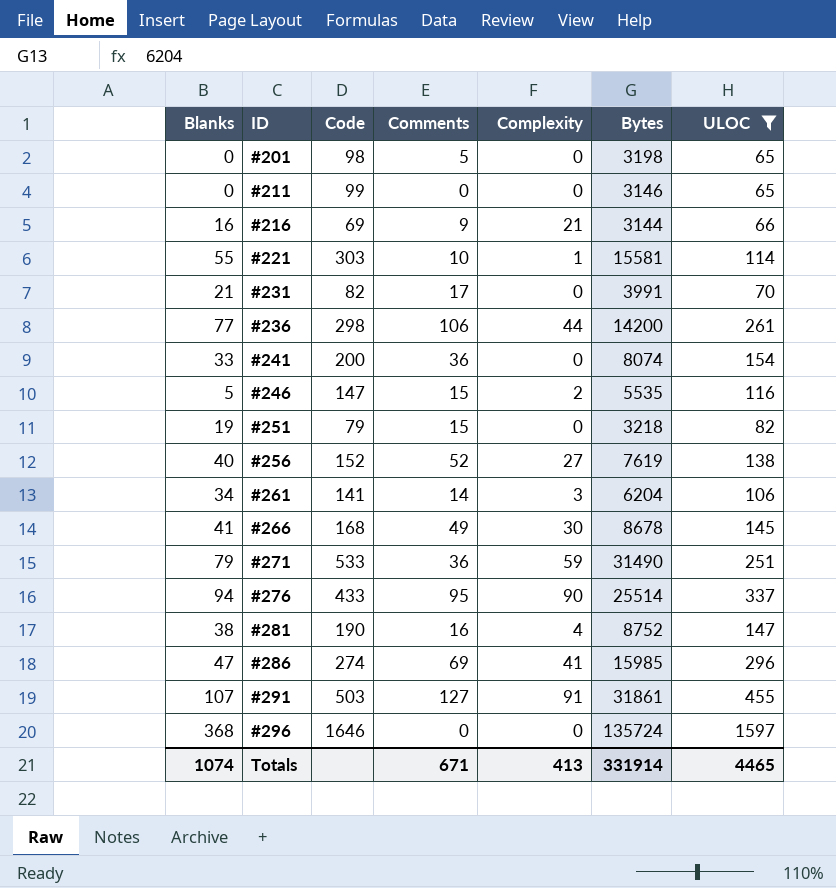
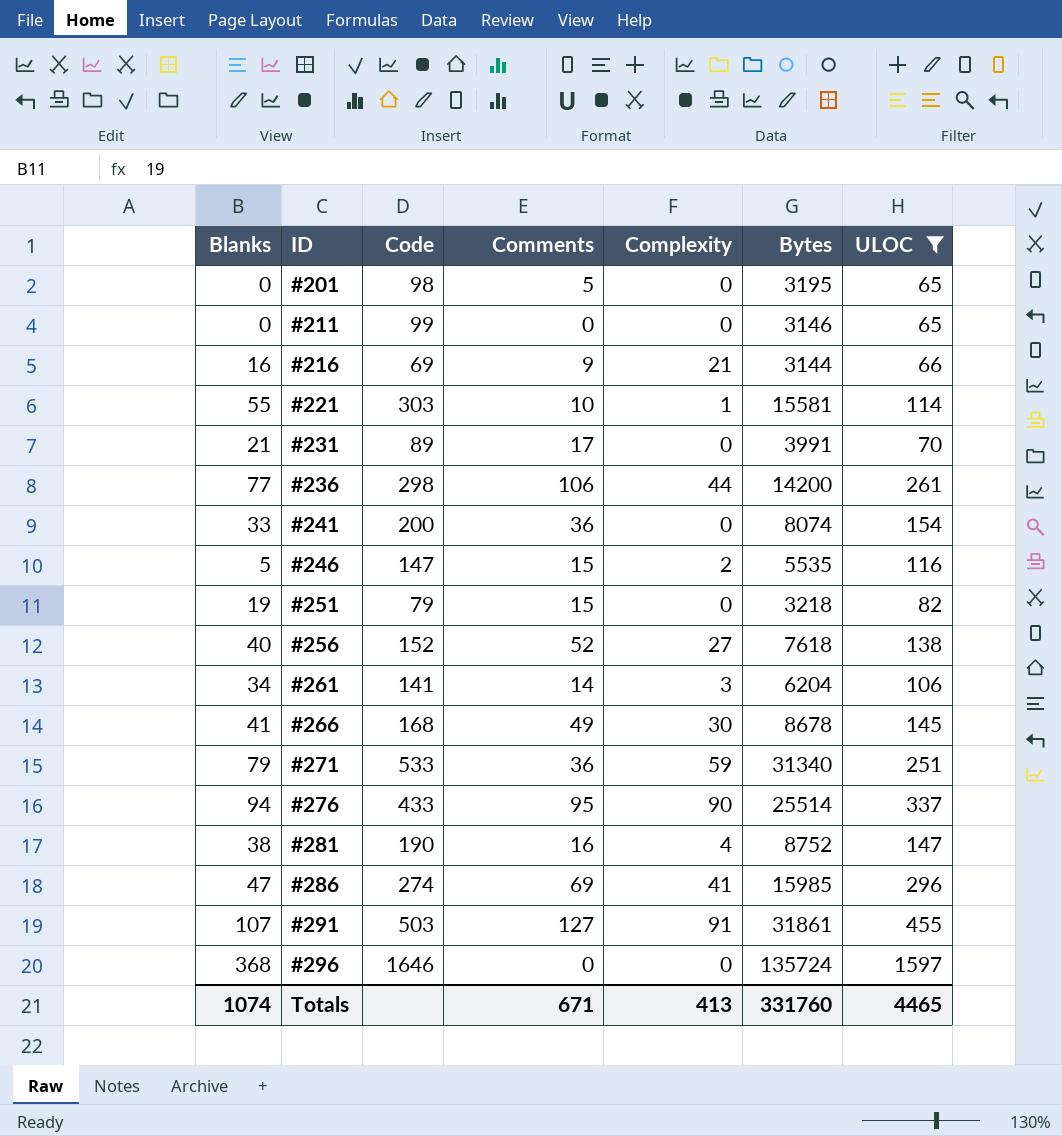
#201 | Bytes: 3198 -> 3195
#231 | Code: 82 -> 89
#256 | Bytes: 7619 -> 7618
#271 | Bytes: 31490 -> 31340
Totals | Bytes: 331914 -> 331760

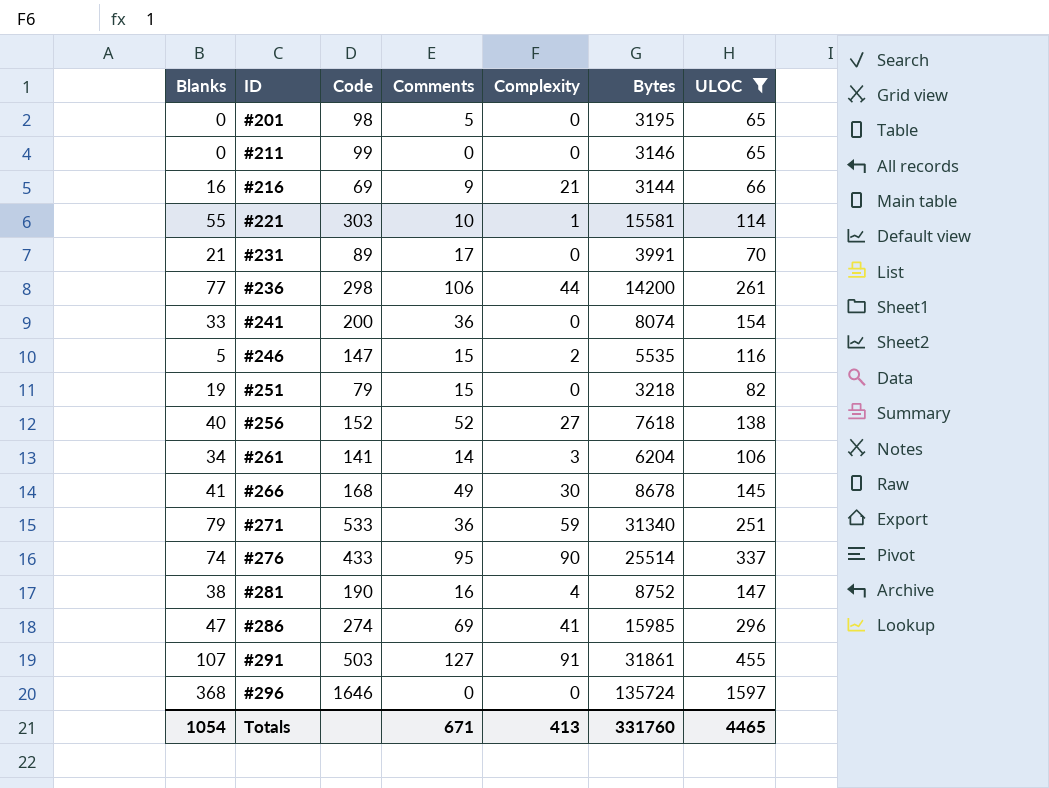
#276 | Blanks: 94 -> 74
Totals | Blanks: 1074 -> 1054

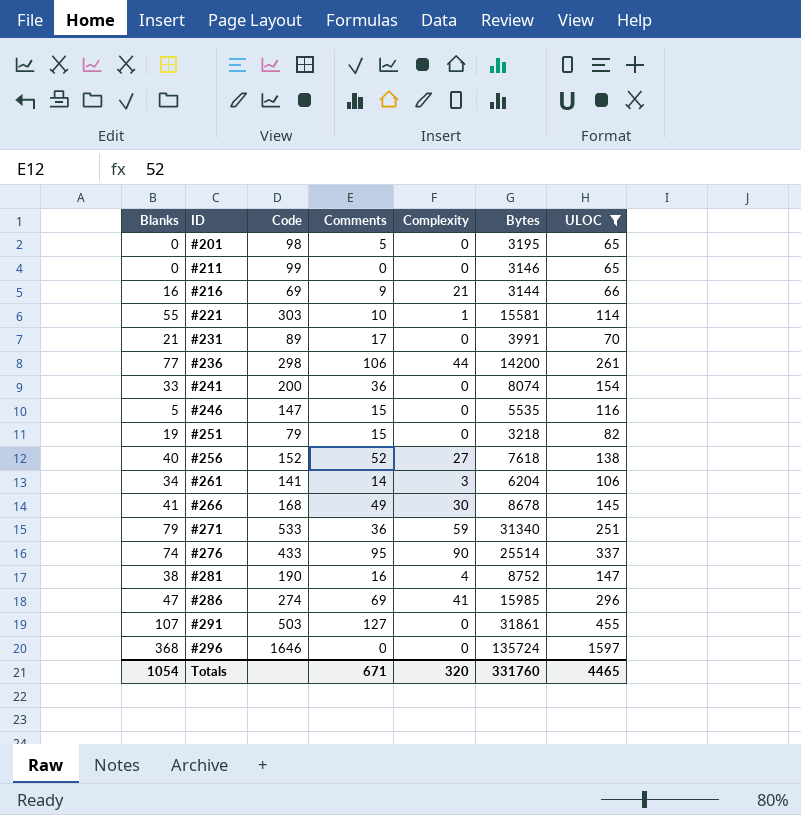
#246 | Complexity: 2 -> 0
#291 | Complexity: 91 -> 0
Totals | Complexity: 413 -> 320

